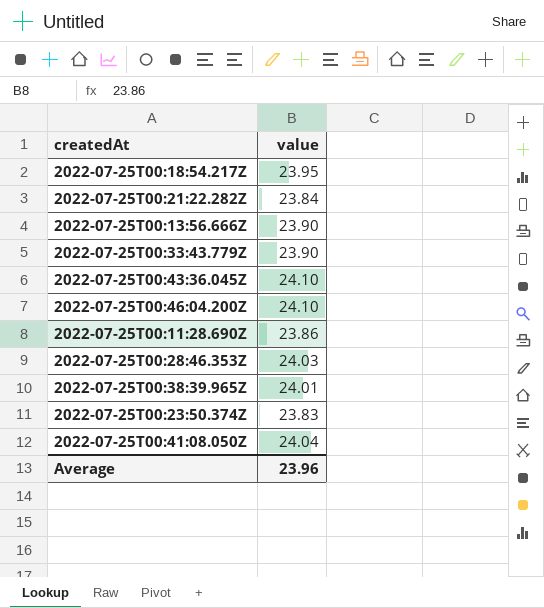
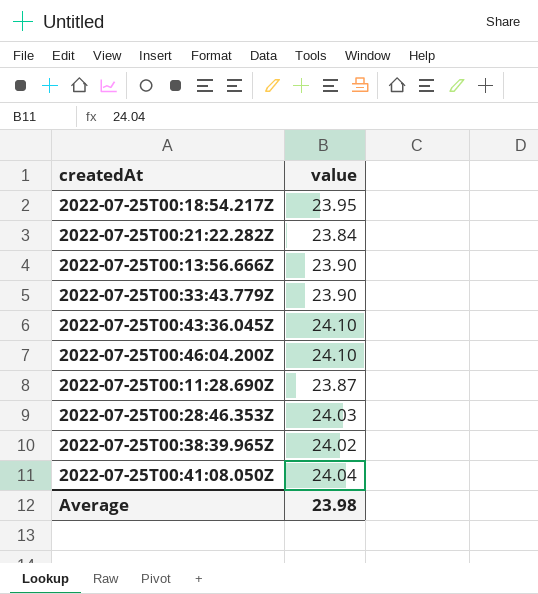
row 2022-07-25T00:23:50.374Z: 23.83 -> none
2022-07-25T00:11:28.690Z | value: 23.86 -> 23.87
2022-07-25T00:38:39.965Z | value: 24.01 -> 24.02
Average | value: 23.96 -> 23.98

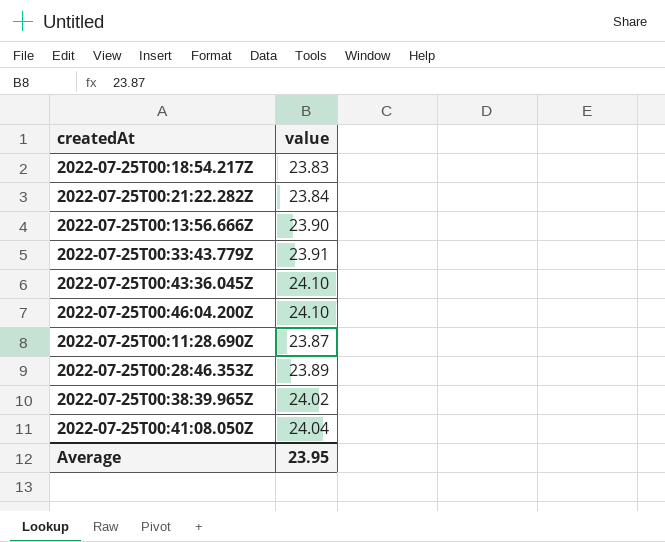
2022-07-25T00:18:54.217Z | value: 23.95 -> 23.83
2022-07-25T00:33:43.779Z | value: 23.90 -> 23.91
2022-07-25T00:28:46.353Z | value: 24.03 -> 23.89
Average | value: 23.98 -> 23.95

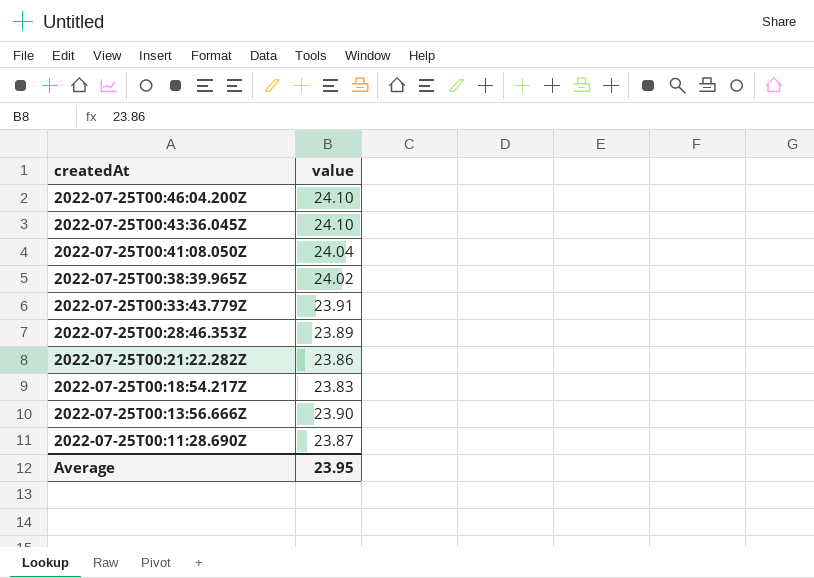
row order: none -> createdAt descending
2022-07-25T00:21:22.282Z | value: 23.84 -> 23.86

